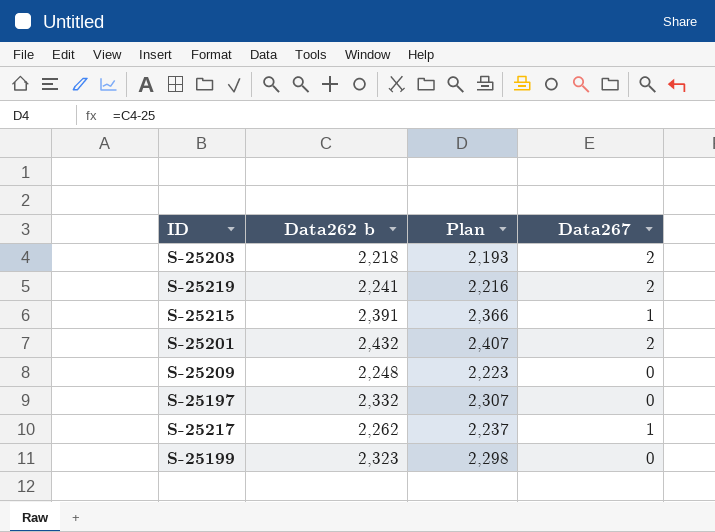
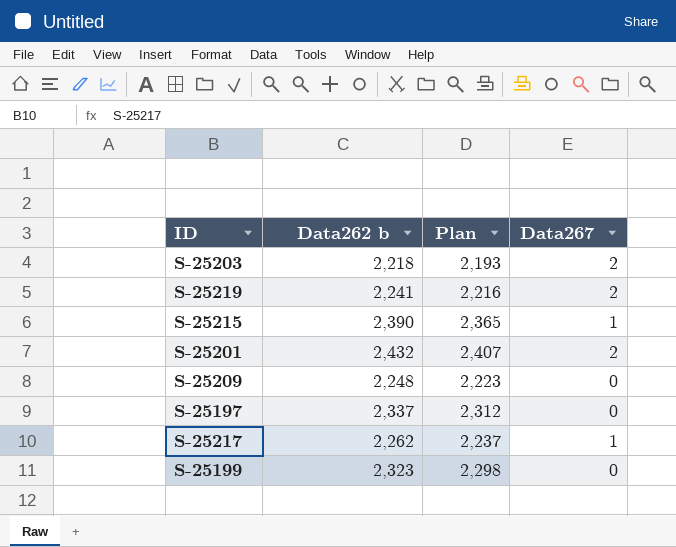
S-25215 | Data262 b: 2,391 -> 2,390
S-25215 | Plan: 2,366 -> 2,365
S-25197 | Data262 b: 2,332 -> 2,337
S-25197 | Plan: 2,307 -> 2,312

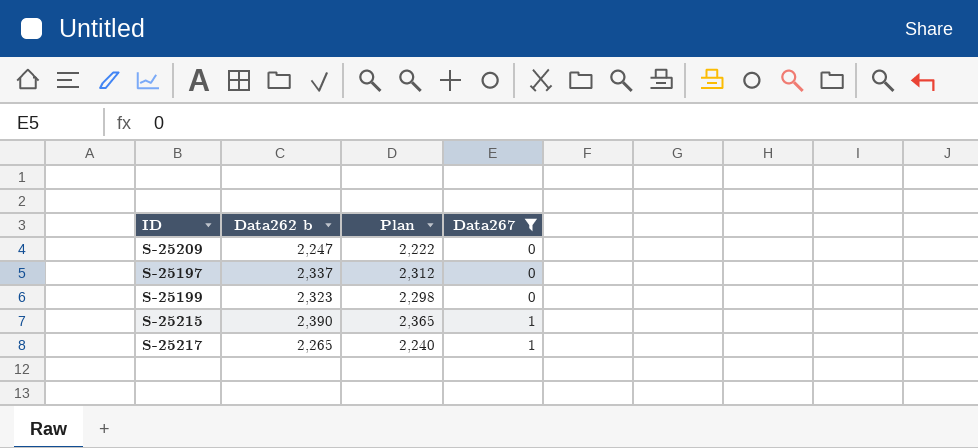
filter: none -> Data267 != 2
row order: none -> Data267 ascending
S-25209 | Data262 b: 2,248 -> 2,247
S-25209 | Plan: 2,223 -> 2,222
S-25217 | Data262 b: 2,262 -> 2,265
S-25217 | Plan: 2,237 -> 2,240

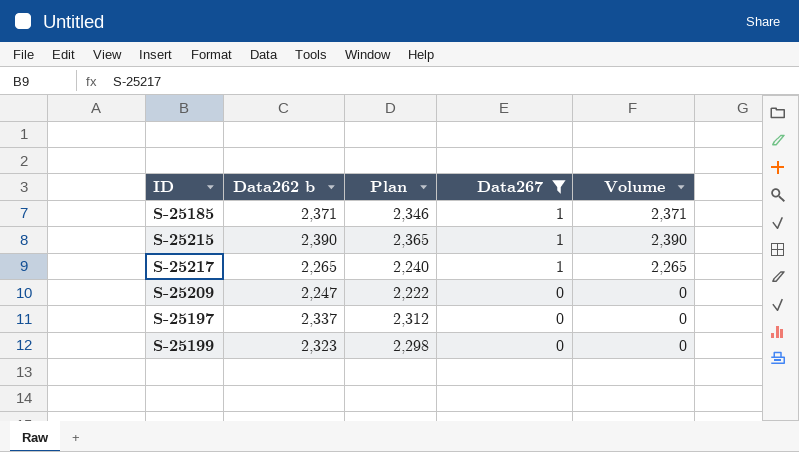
row order: Data267 ascending -> Data267 descending
column Volume | formula: none -> [Data262 b] * [Data267]
row S-25185: none -> 2,371 | 2,346 | 1 | 2,371

